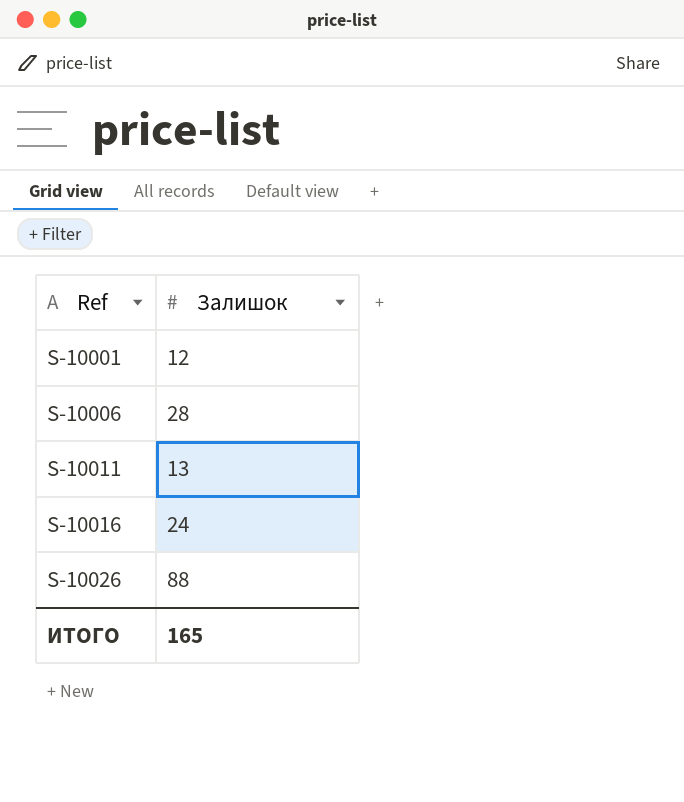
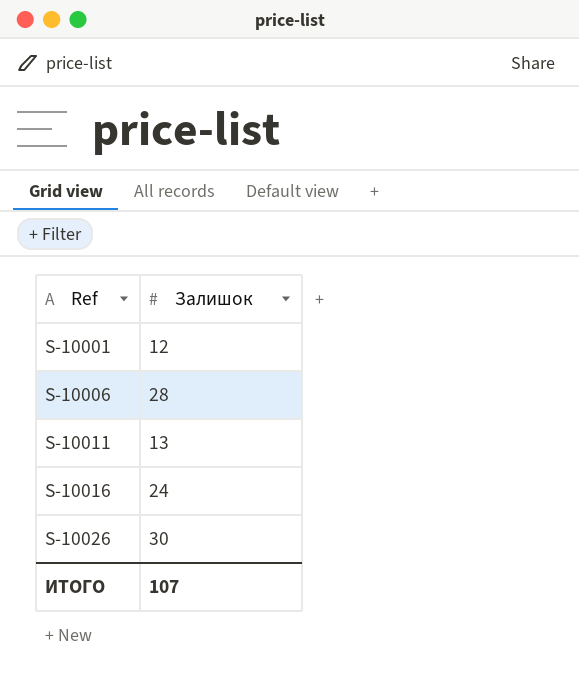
S-10026 | Залишок: 88 -> 30
ИТОГО | Залишок: 165 -> 107

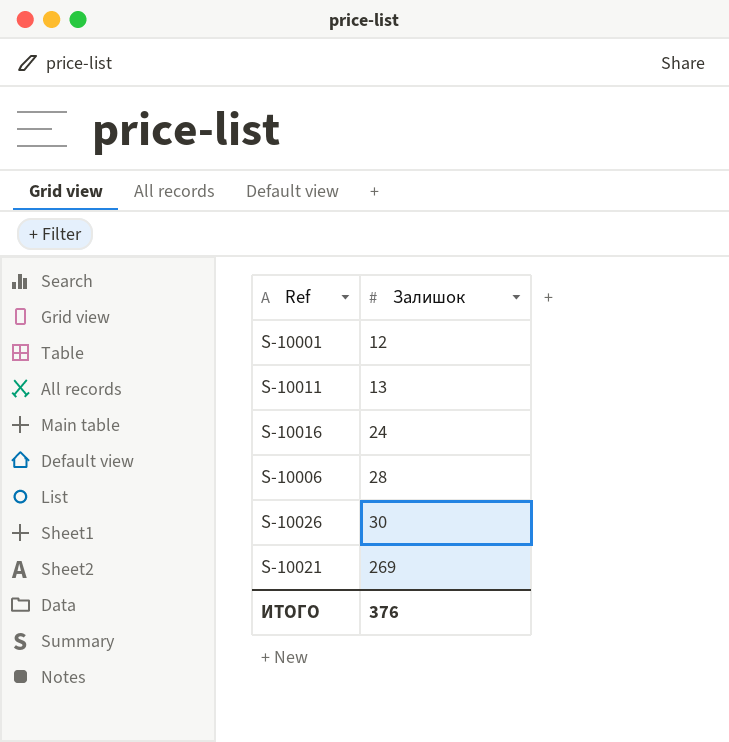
row order: Ref ascending -> Залишок ascending
row S-10021: none -> 269
ИТОГО | Залишок: 107 -> 376

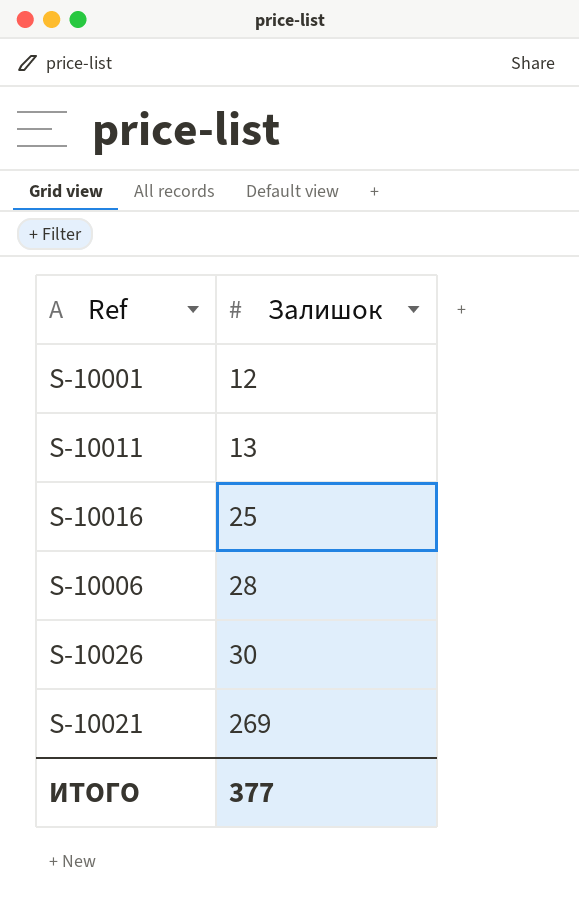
S-10016 | Залишок: 24 -> 25
ИТОГО | Залишок: 376 -> 377

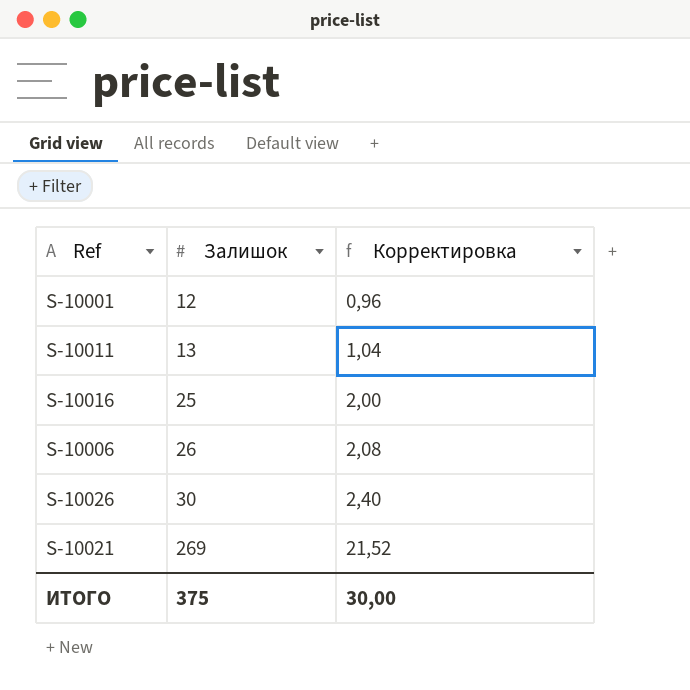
column Корректировка | formula: none -> [Залишок] * 0,08
S-10006 | Залишок: 28 -> 26
ИТОГО | Залишок: 377 -> 375

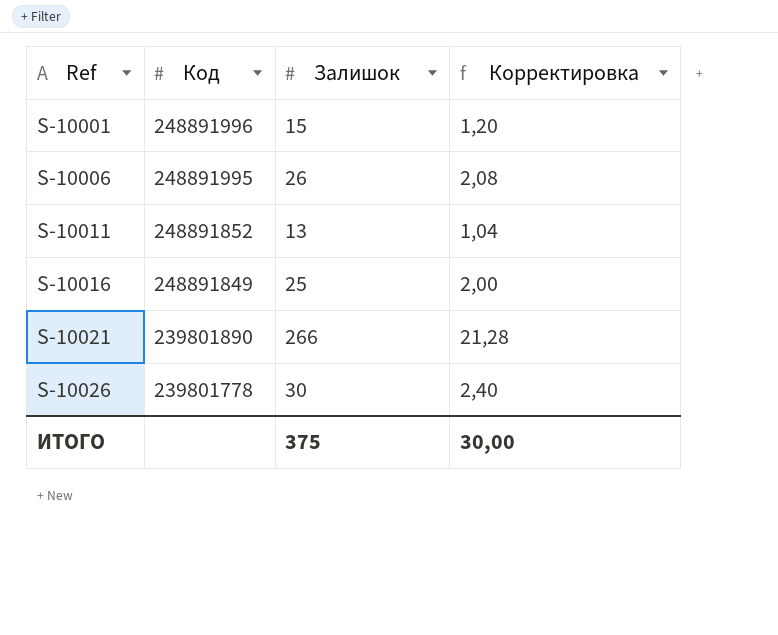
row order: Залишок ascending -> Ref ascending
column Код | position: none -> 2
S-10001 | Залишок: 12 -> 15
S-10001 | Корректировка: 0,96 -> 1,20
S-10021 | Залишок: 269 -> 266
S-10021 | Корректировка: 21,52 -> 21,28

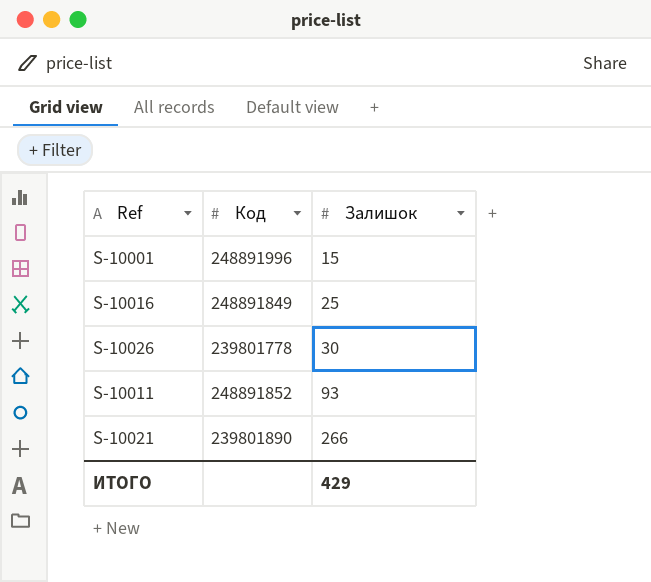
row order: Ref ascending -> Залишок ascending
column Корректировка | formula: [Залишок] * 0,08 -> none
row S-10006: 248891995 | 26 | 2,08 -> none
S-10011 | Залишок: 13 -> 93
ИТОГО | Залишок: 375 -> 429

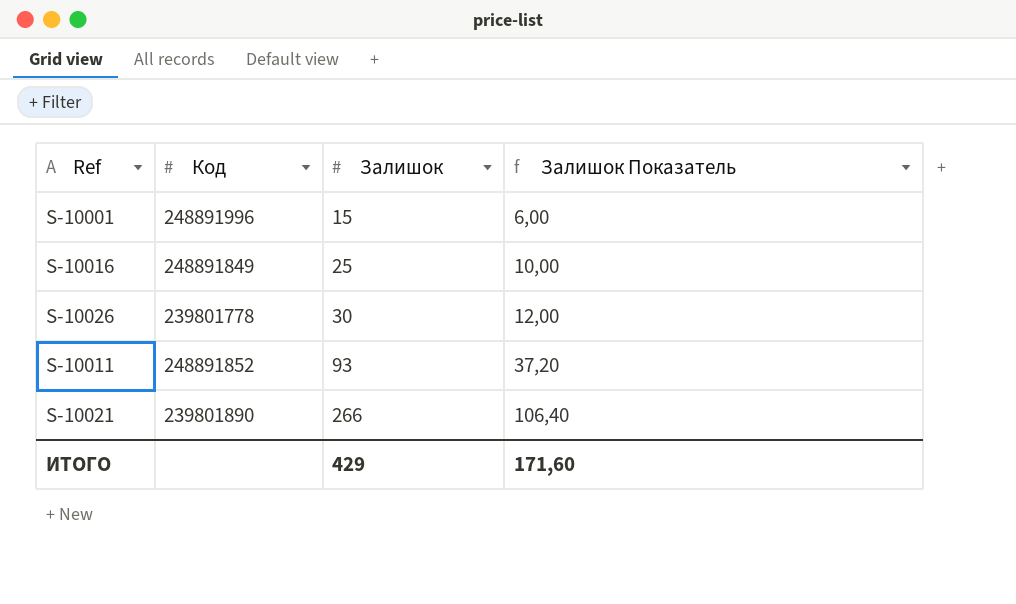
column Залишок Показатель | formula: none -> [Залишок] * 0,4

